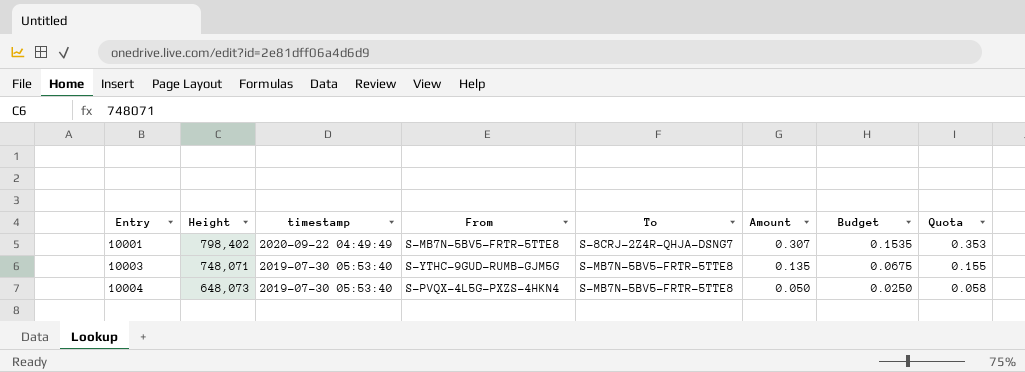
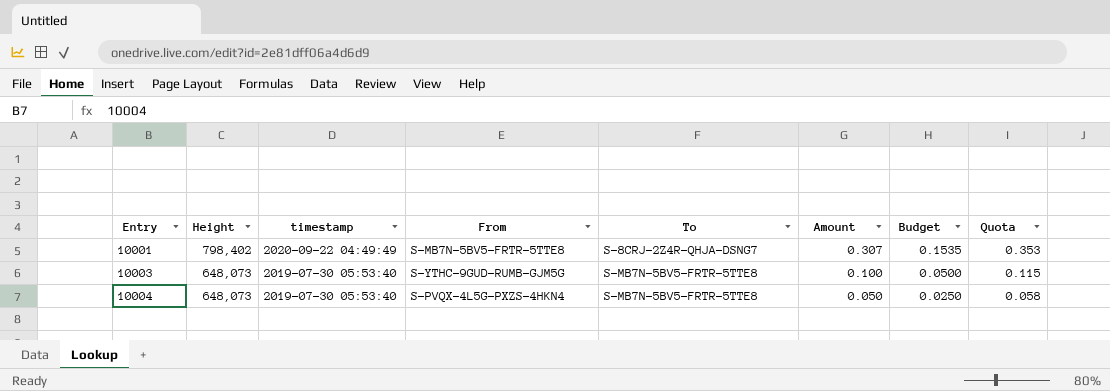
10003 | Height: 748,071 -> 648,073
10003 | Amount: 0.135 -> 0.100
10003 | Budget: 0.0675 -> 0.0500
10003 | Quota: 0.155 -> 0.115

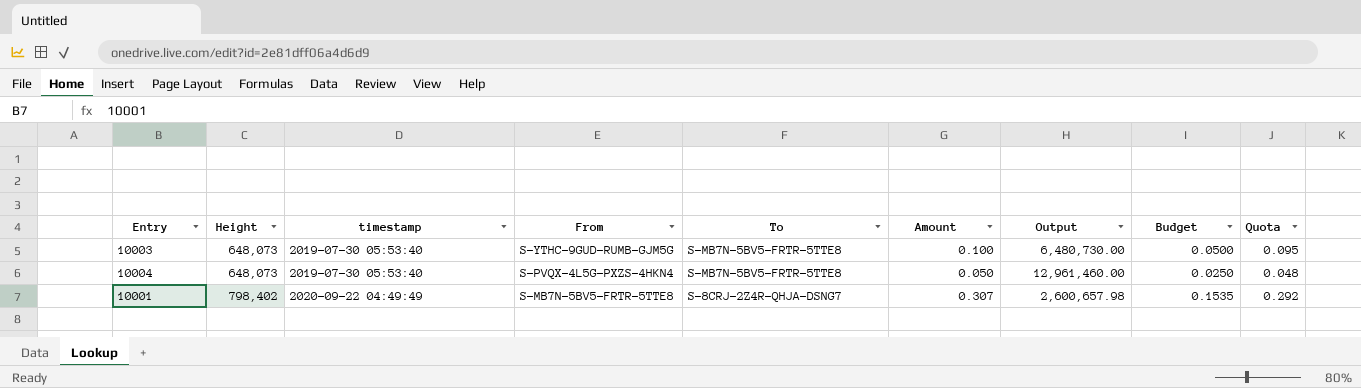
row order: Entry ascending -> Height ascending
column Output | formula: none -> [Height] / [Amount]
column Quota | formula: [Amount] * 1.15 -> [Amount] * 0.95

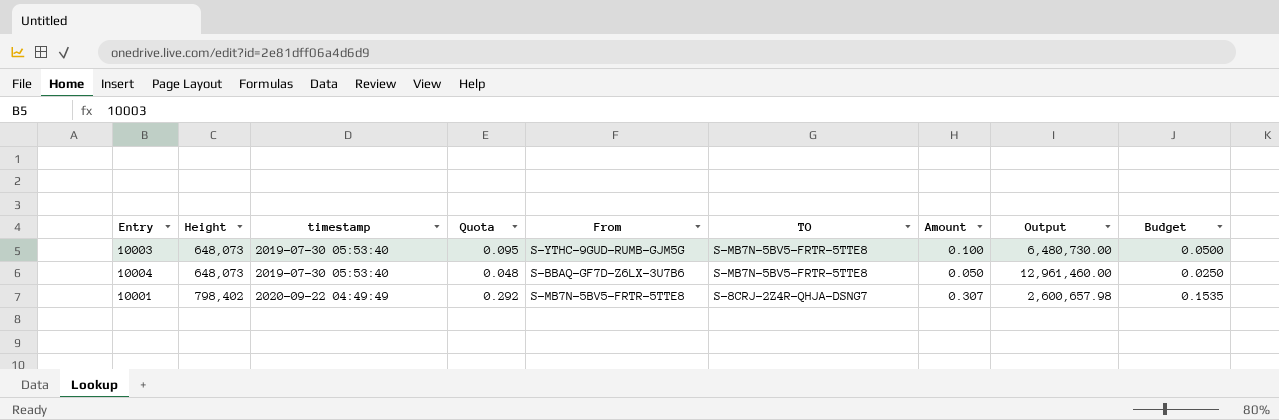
column Quota | position: 9 -> 4
column name: To -> TO
10004 | From: S-PVQX-4L5G-PXZS-4HKN4 -> S-BBAQ-GF7D-Z6LX-3U7B6

